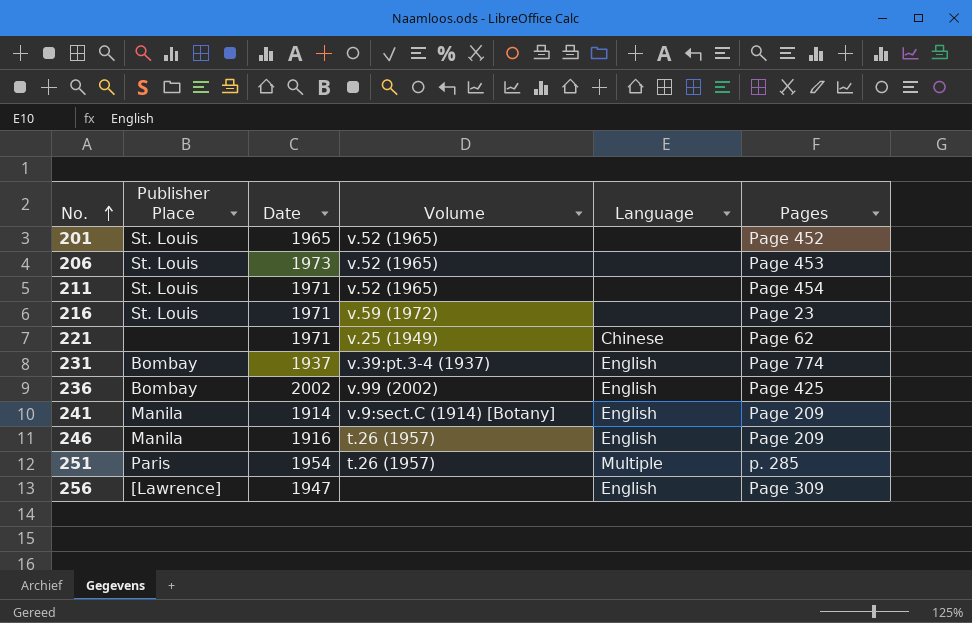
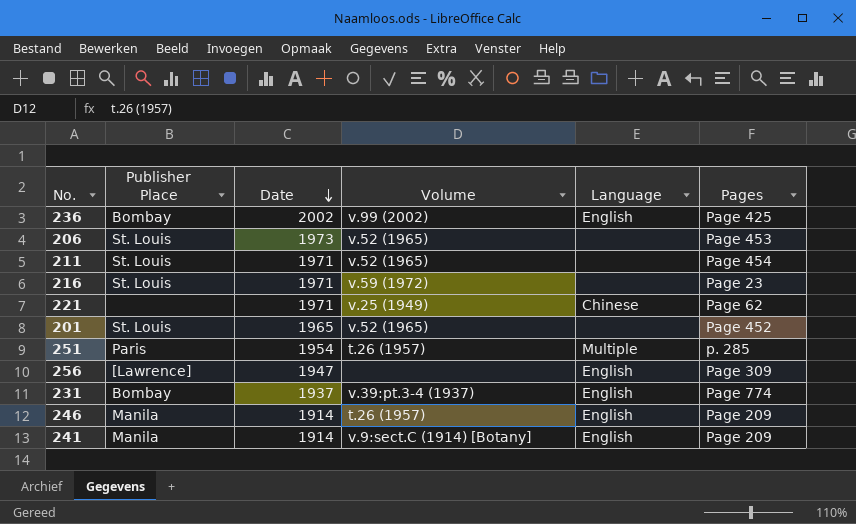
row order: No. ascending -> Date descending
246 | Date: 1916 -> 1914

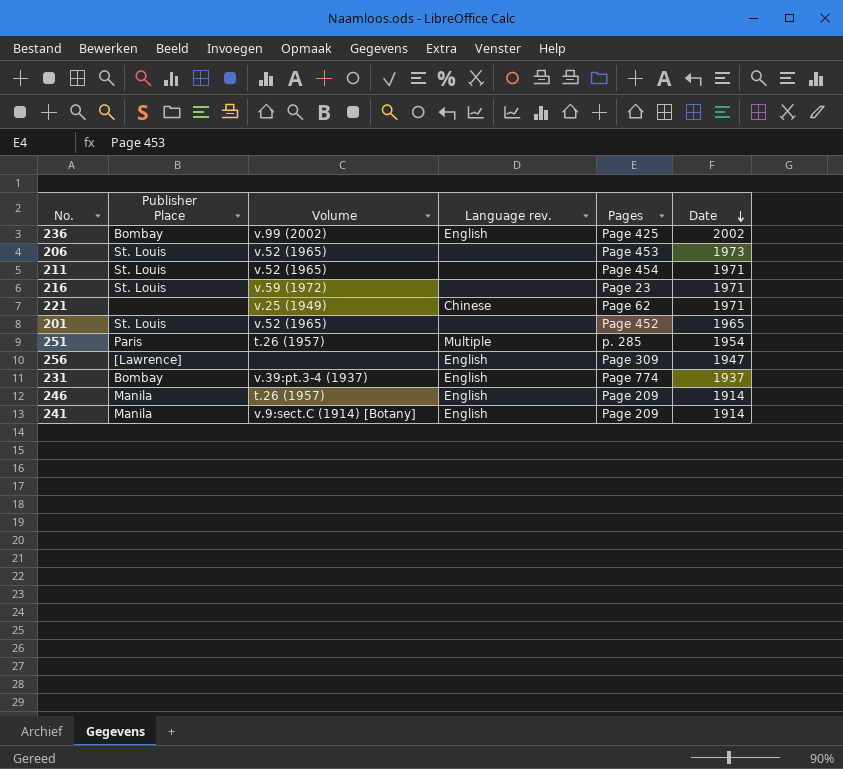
column name: Language -> Language rev.
column Date | position: 3 -> 6

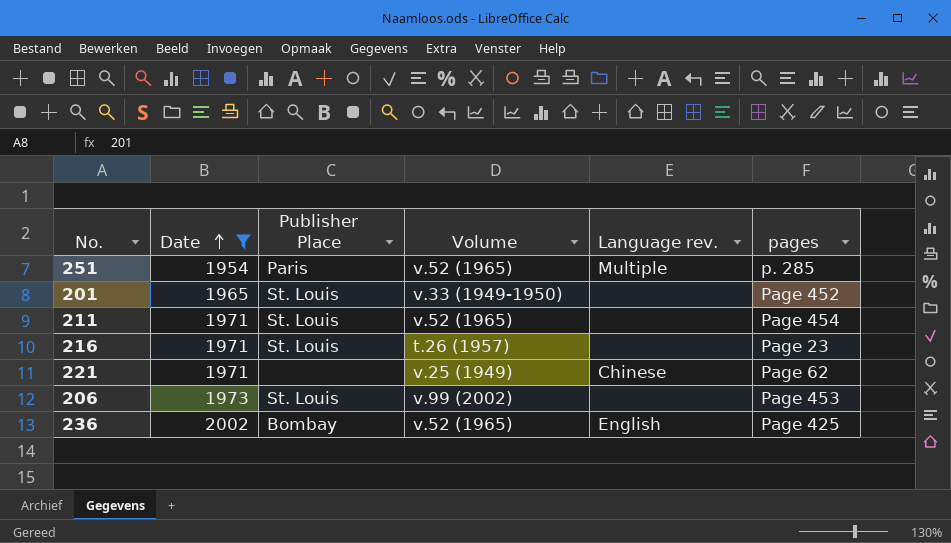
filter: none -> Date >= 1954
row order: Date descending -> Date ascending
column Date | position: 6 -> 2
column name: Pages -> pages
251 | Volume: t.26 (1957) -> v.52 (1965)
201 | Volume: v.52 (1965) -> v.33 (1949-1950)
216 | Volume: v.59 (1972) -> t.26 (1957)
206 | Volume: v.52 (1965) -> v.99 (2002)
236 | Volume: v.99 (2002) -> v.52 (1965)

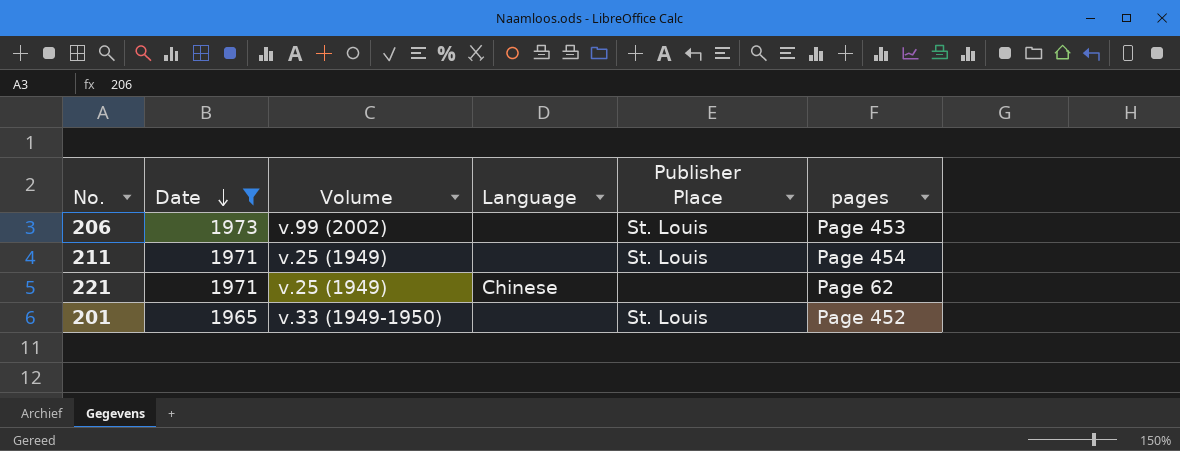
row order: Date ascending -> Date descending
column name: Language rev. -> Language
column Publisher Place | position: 3 -> 5
row 251: 1954 | Paris | v.52 (1965) | Multiple | p. 285 -> none
row 216: 1971 | St. Louis | t.26 (1957) | none | Page 23 -> none
row 236: 2002 | Bombay | v.52 (1965) | English | Page 425 -> none
211 | Volume: v.52 (1965) -> v.25 (1949)

